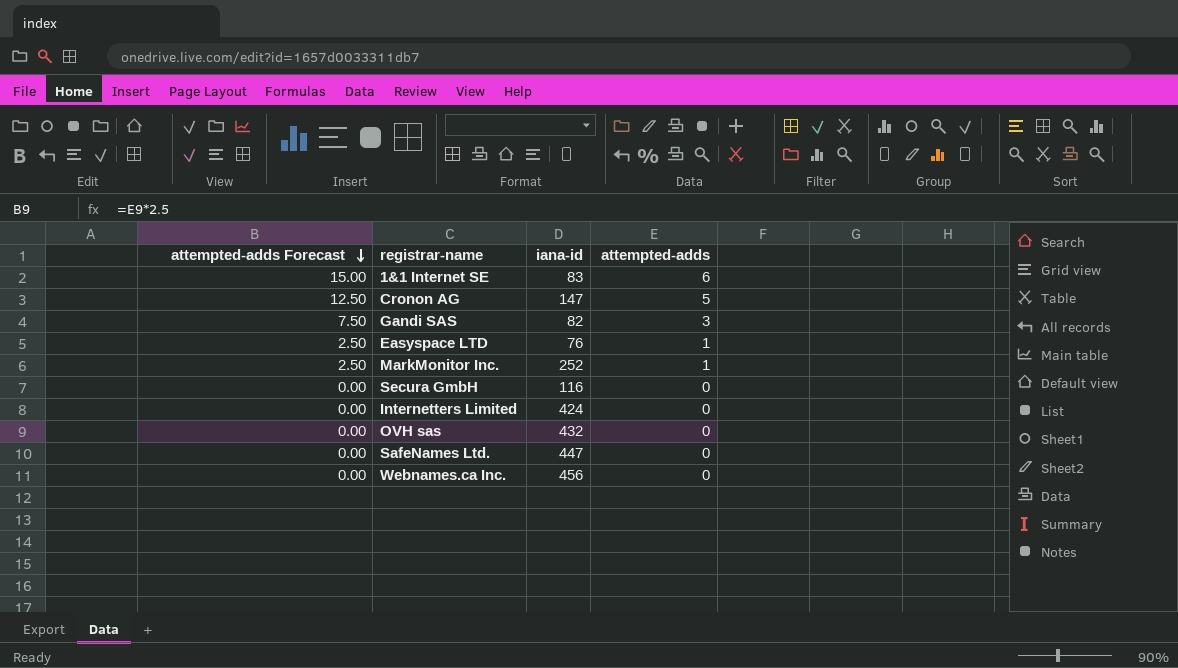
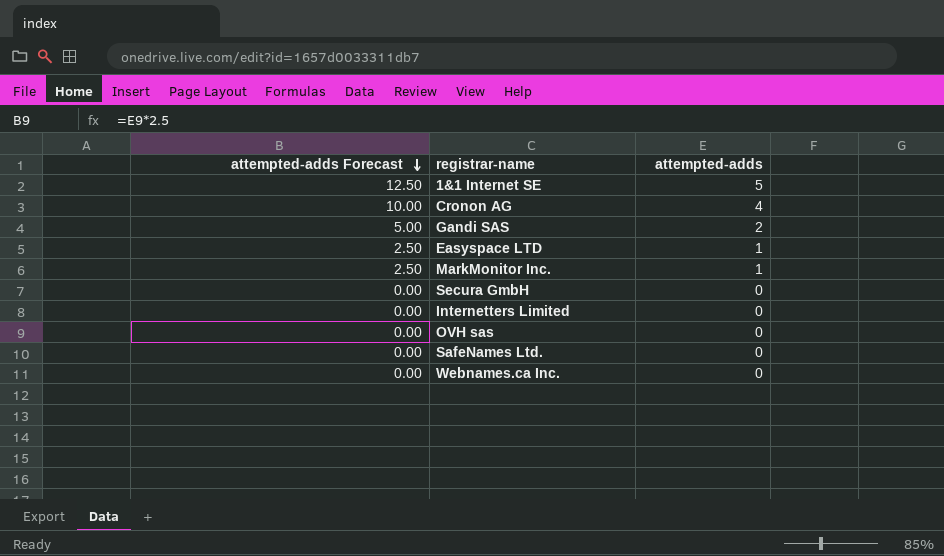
column iana-id | position: 3 -> none
1&1 Internet SE | attempted-adds Forecast: 15.00 -> 12.50
1&1 Internet SE | attempted-adds: 6 -> 5
Cronon AG | attempted-adds Forecast: 12.50 -> 10.00
Cronon AG | attempted-adds: 5 -> 4
Gandi SAS | attempted-adds Forecast: 7.50 -> 5.00
Gandi SAS | attempted-adds: 3 -> 2

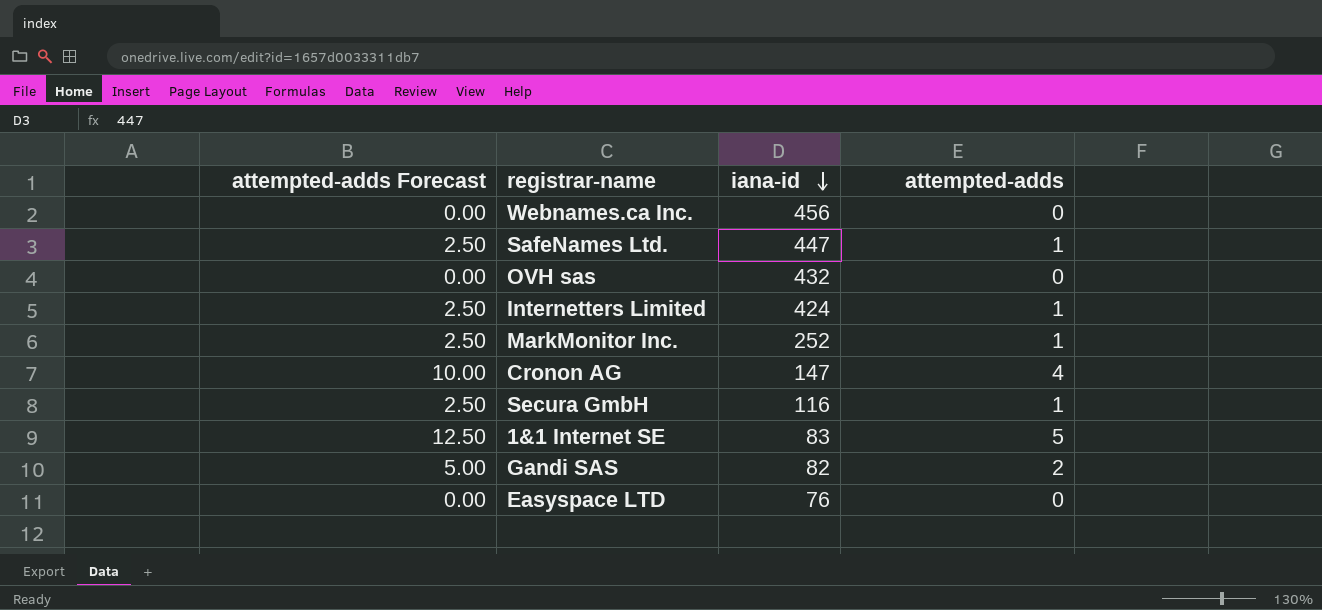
row order: attempted-adds Forecast descending -> iana-id descending
column iana-id | position: none -> 3
SafeNames Ltd. | attempted-adds Forecast: 0.00 -> 2.50
SafeNames Ltd. | attempted-adds: 0 -> 1
Internetters Limited | attempted-adds Forecast: 0.00 -> 2.50
Internetters Limited | attempted-adds: 0 -> 1
Secura GmbH | attempted-adds Forecast: 0.00 -> 2.50
Secura GmbH | attempted-adds: 0 -> 1
Easyspace LTD | attempted-adds Forecast: 2.50 -> 0.00
Easyspace LTD | attempted-adds: 1 -> 0

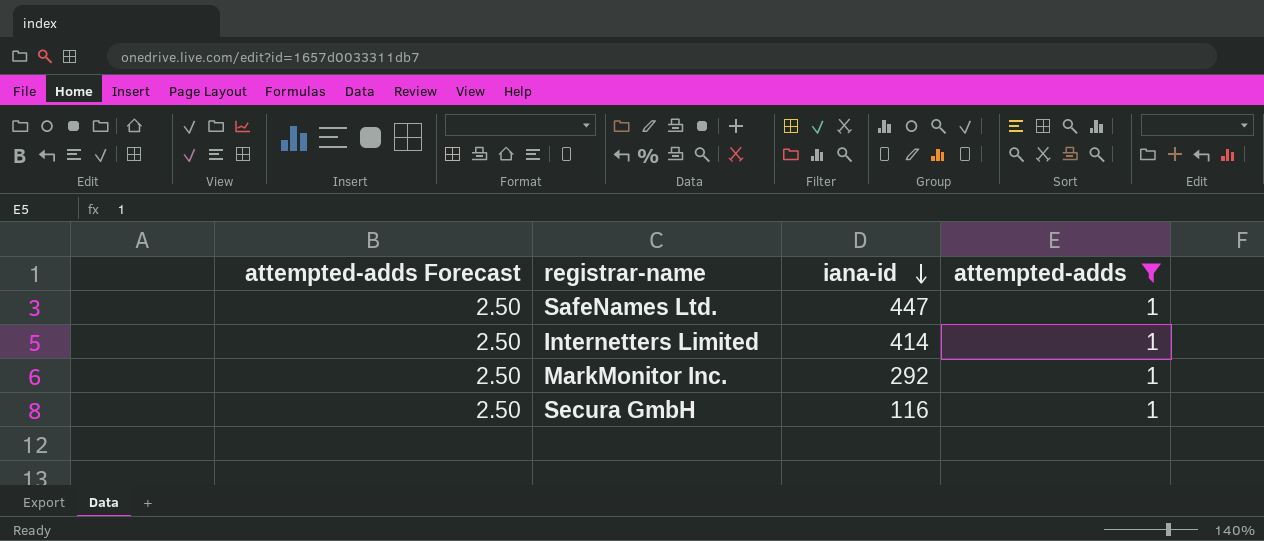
filter: none -> attempted-adds = 1
Internetters Limited | iana-id: 424 -> 414
MarkMonitor Inc. | iana-id: 252 -> 292

